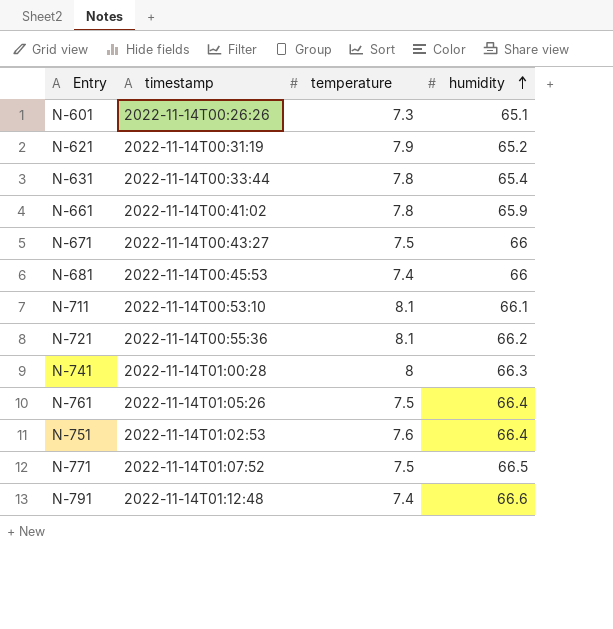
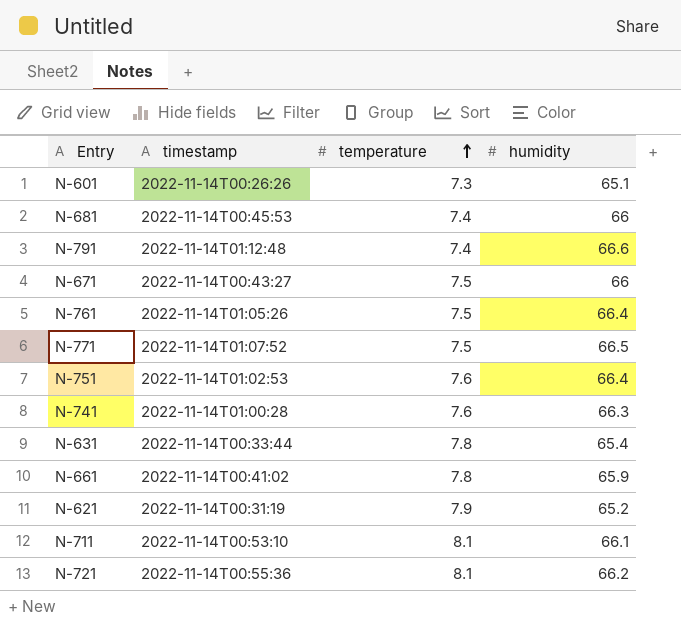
row order: humidity ascending -> temperature ascending
N-741 | temperature: 8 -> 7.6

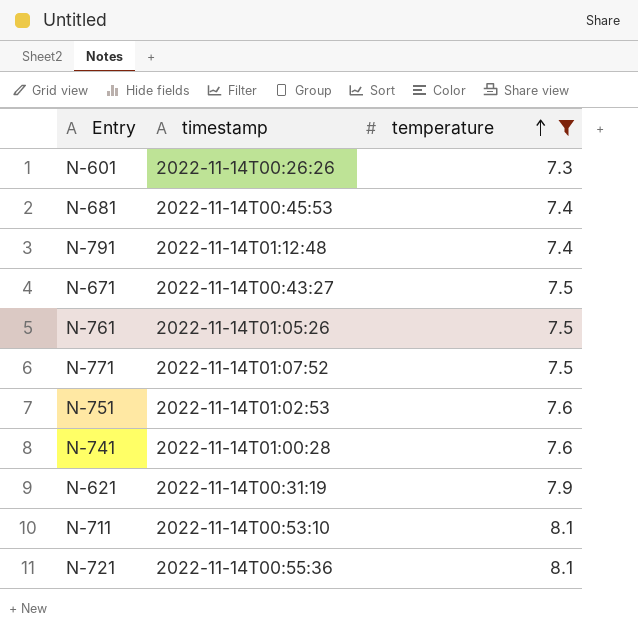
filter: none -> temperature != 7.8
column humidity | position: 4 -> none

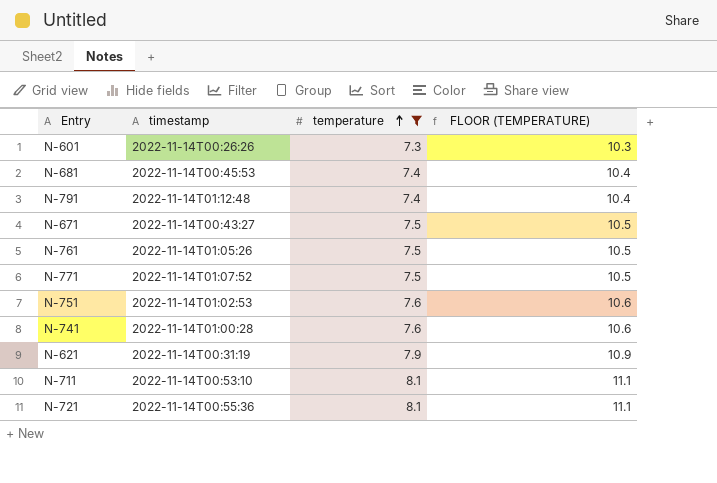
column FLOOR (TEMPERATURE) | formula: none -> [temperature] + 3

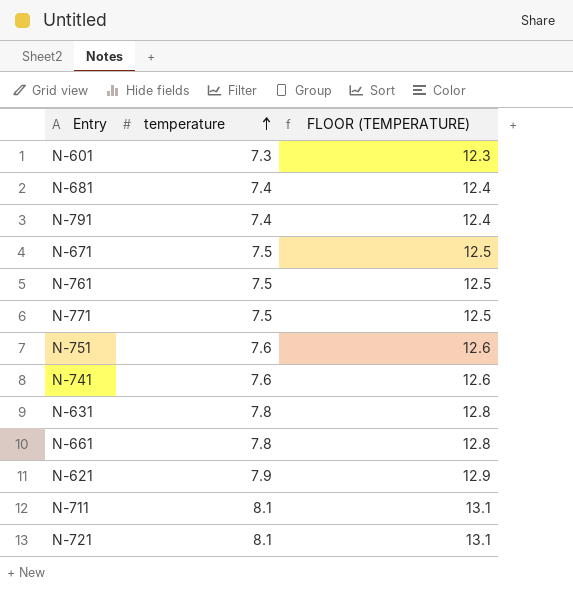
filter: temperature != 7.8 -> none
column timestamp | position: 2 -> none
column FLOOR (TEMPERATURE) | formula: [temperature] + 3 -> [temperature] + 5

